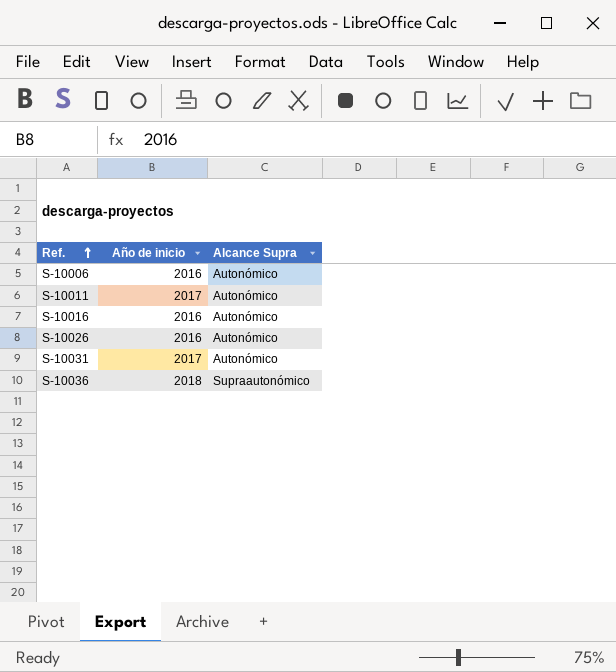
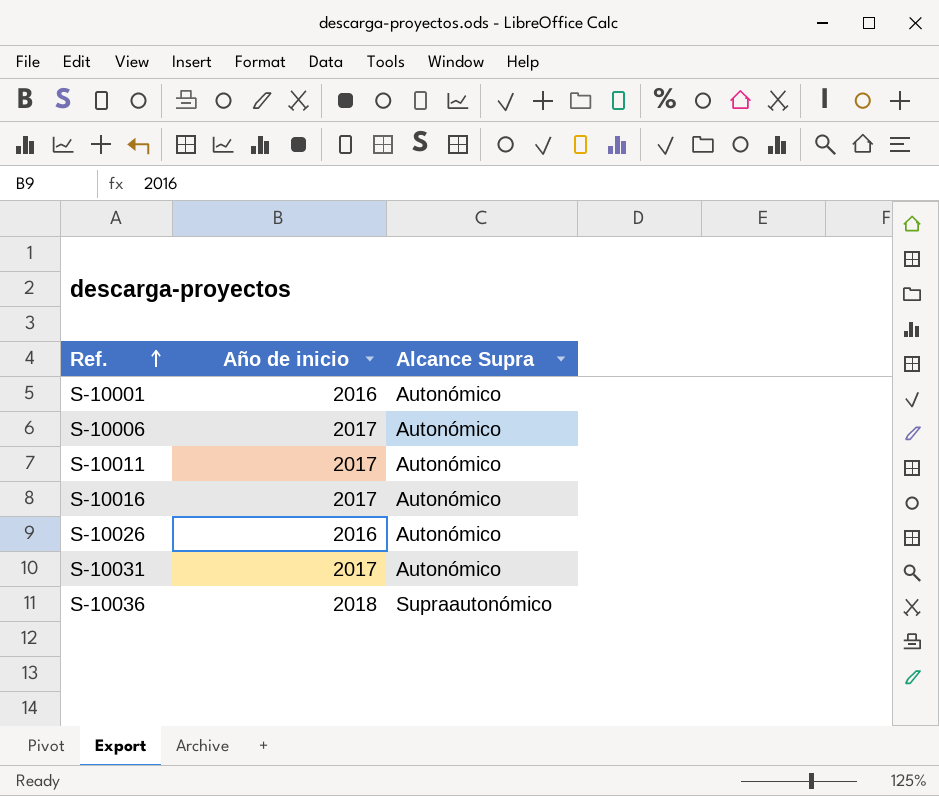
row S-10001: none -> 2016 | Autonómico
S-10006 | Año de inicio: 2016 -> 2017
S-10016 | Año de inicio: 2016 -> 2017

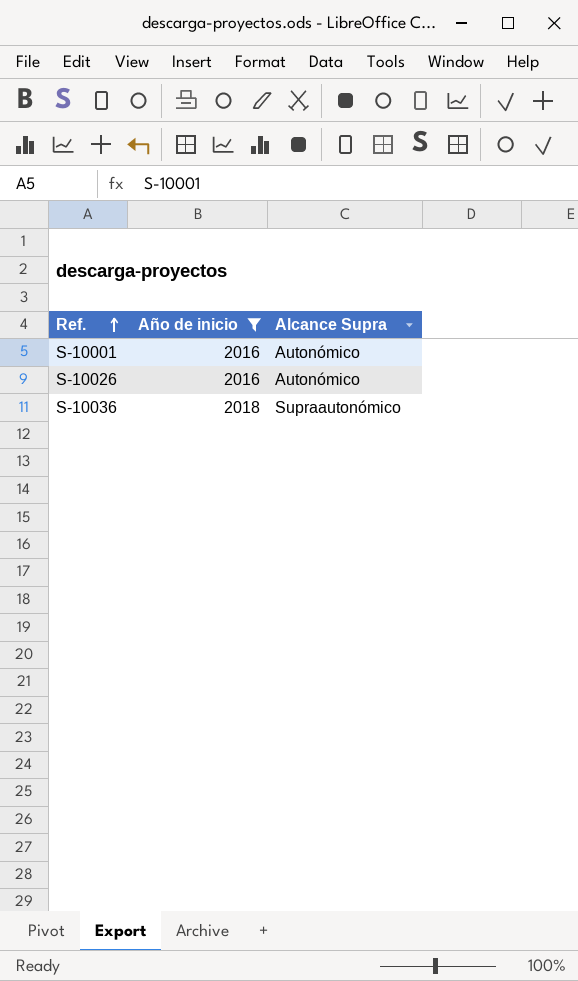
filter: none -> Año de inicio != 2017

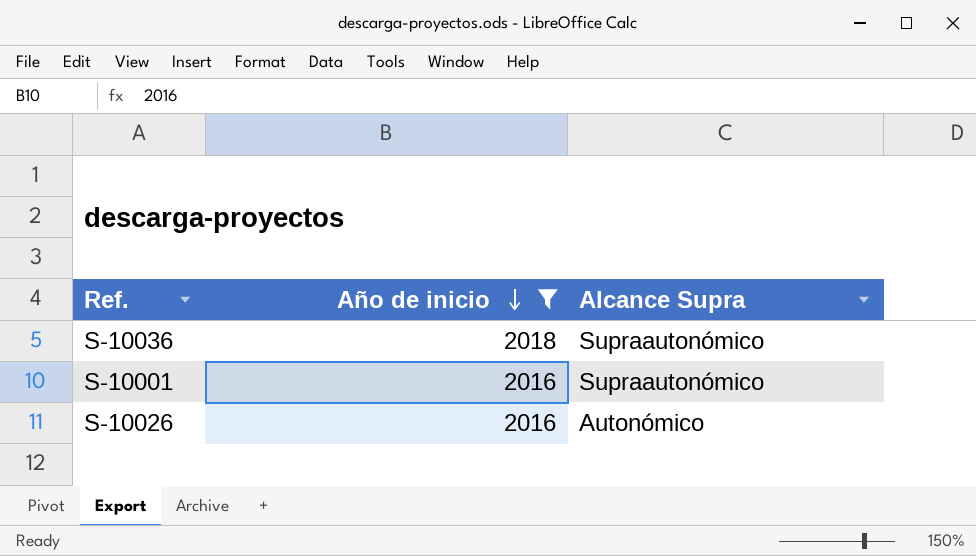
row order: Ref. ascending -> Año de inicio descending
S-10001 | Alcance Supra: Autonómico -> Supraautonómico

